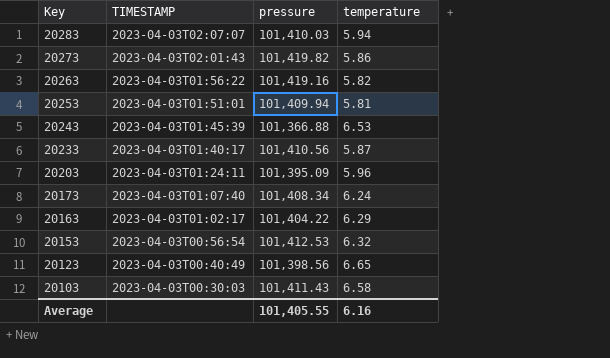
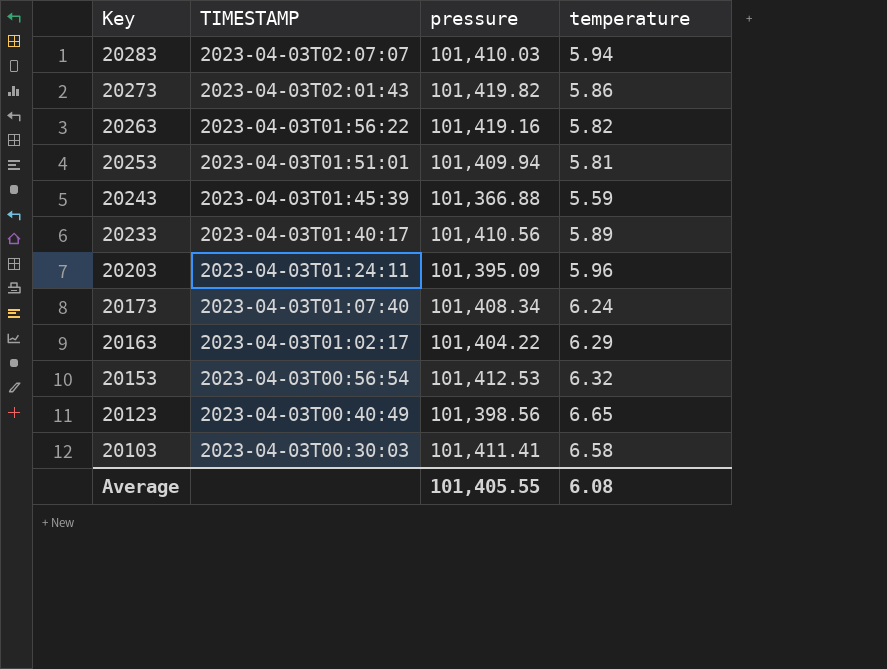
20243 | temperature: 6.53 -> 5.59
20233 | temperature: 5.87 -> 5.89
20103 | pressure: 101,411.43 -> 101,411.41
Average | temperature: 6.16 -> 6.08

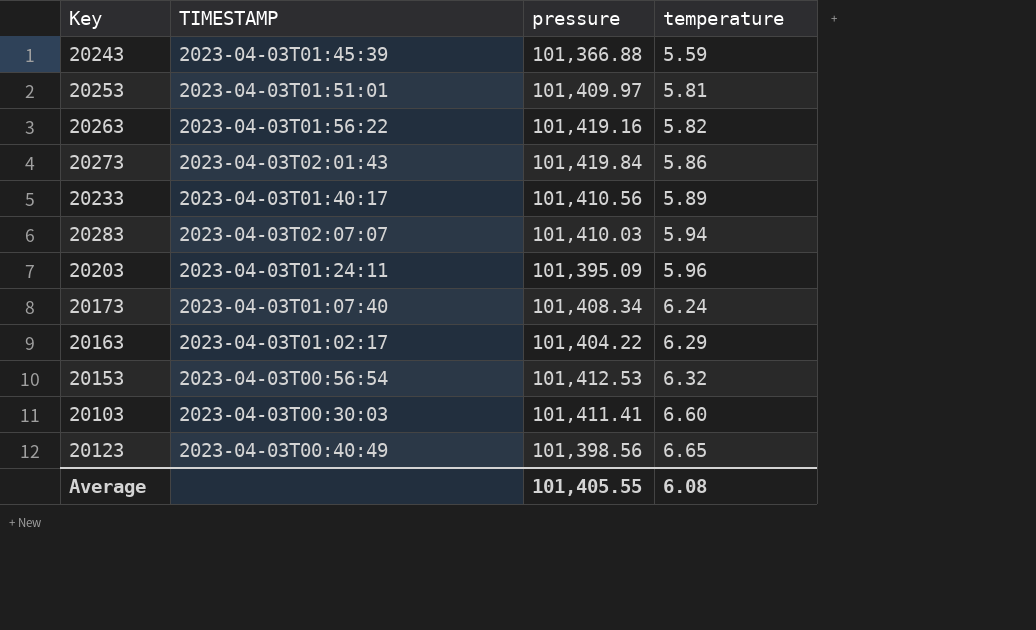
row order: Key descending -> temperature ascending
20253 | pressure: 101,409.94 -> 101,409.97
20273 | pressure: 101,419.82 -> 101,419.84
20103 | temperature: 6.58 -> 6.60

